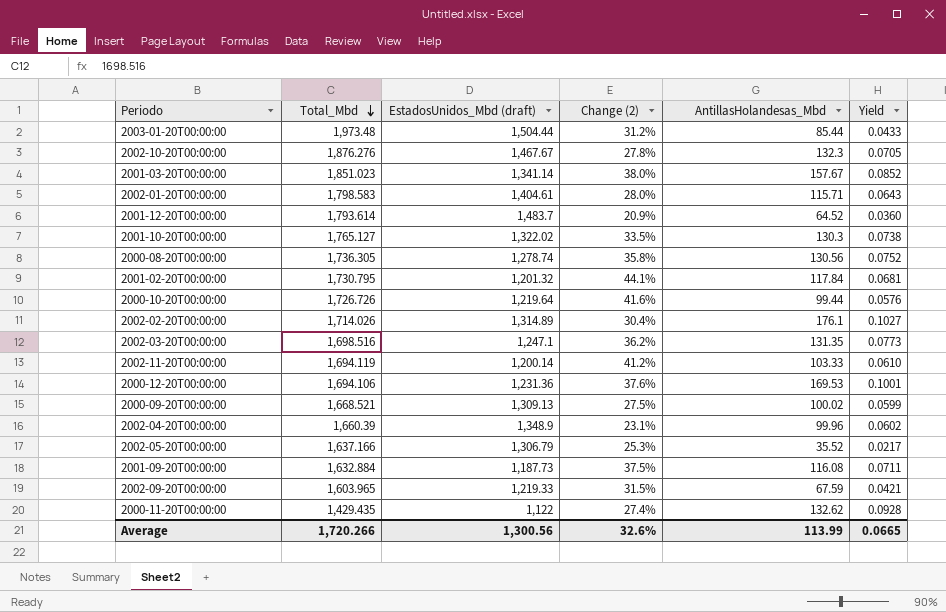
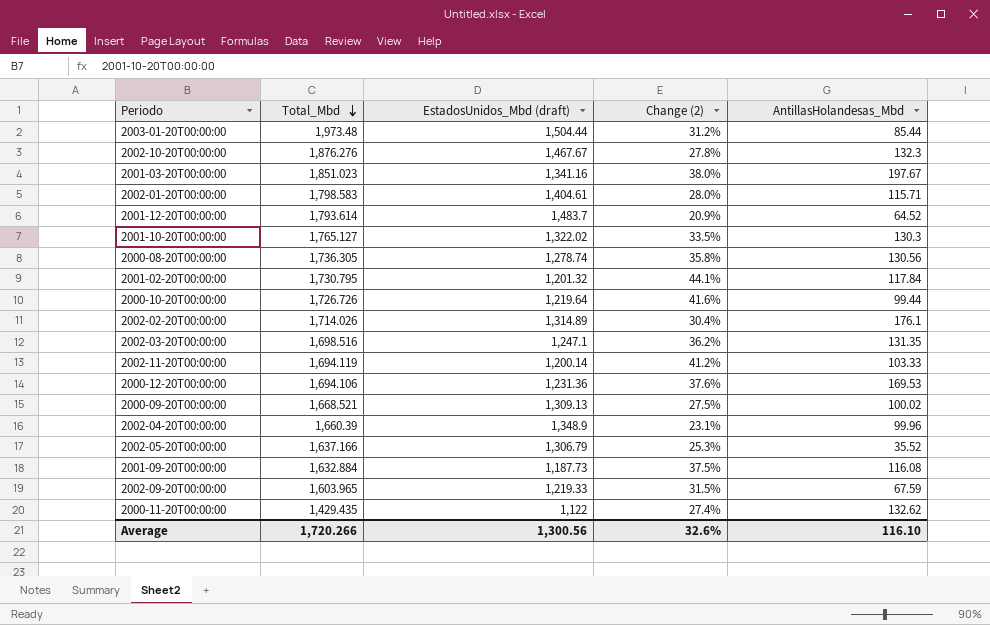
column Yield | formula: [AntillasHolandesas_Mbd] / [Total_Mbd] -> none
2001-03-20T00:00:00 | EstadosUnidos_Mbd (draft): 1,341.14 -> 1,341.16
2001-03-20T00:00:00 | AntillasHolandesas_Mbd: 157.67 -> 197.67
Average | AntillasHolandesas_Mbd: 113.99 -> 116.10

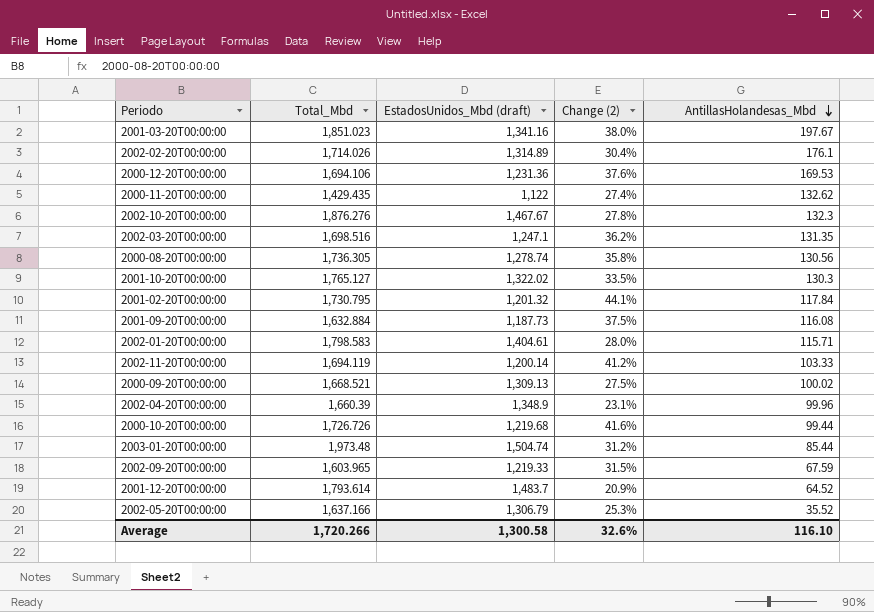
row order: Total_Mbd descending -> AntillasHolandesas_Mbd descending
2000-10-20T00:00:00 | EstadosUnidos_Mbd (draft): 1,219.64 -> 1,219.68
2003-01-20T00:00:00 | EstadosUnidos_Mbd (draft): 1,504.44 -> 1,504.74
Average | EstadosUnidos_Mbd (draft): 1,300.56 -> 1,300.58

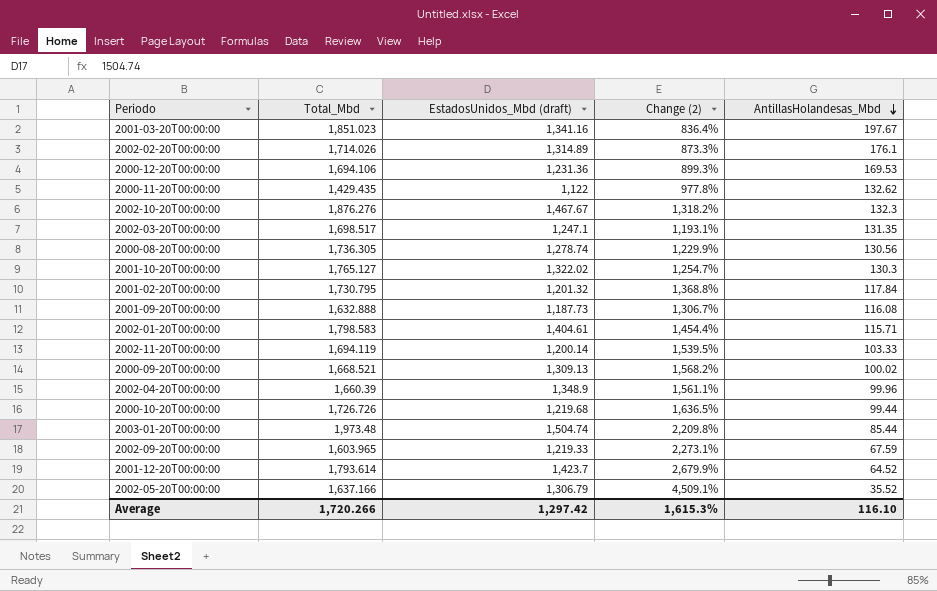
column Change (2) | formula: ([Total_Mbd] - [EstadosUnidos_Mbd (draft)]) / [EstadosUnidos_Mbd (draft)] -> ([Total_Mbd] - [AntillasHolandesas_Mbd]) / [AntillasHolandesas_Mbd]
2002-03-20T00:00:00 | Total_Mbd: 1,698.516 -> 1,698.517
2001-09-20T00:00:00 | Total_Mbd: 1,632.884 -> 1,632.888
2001-12-20T00:00:00 | EstadosUnidos_Mbd (draft): 1,483.7 -> 1,423.7
Average | EstadosUnidos_Mbd (draft): 1,300.58 -> 1,297.42
Average | Change (2): 32.6% -> 1,615.3%

